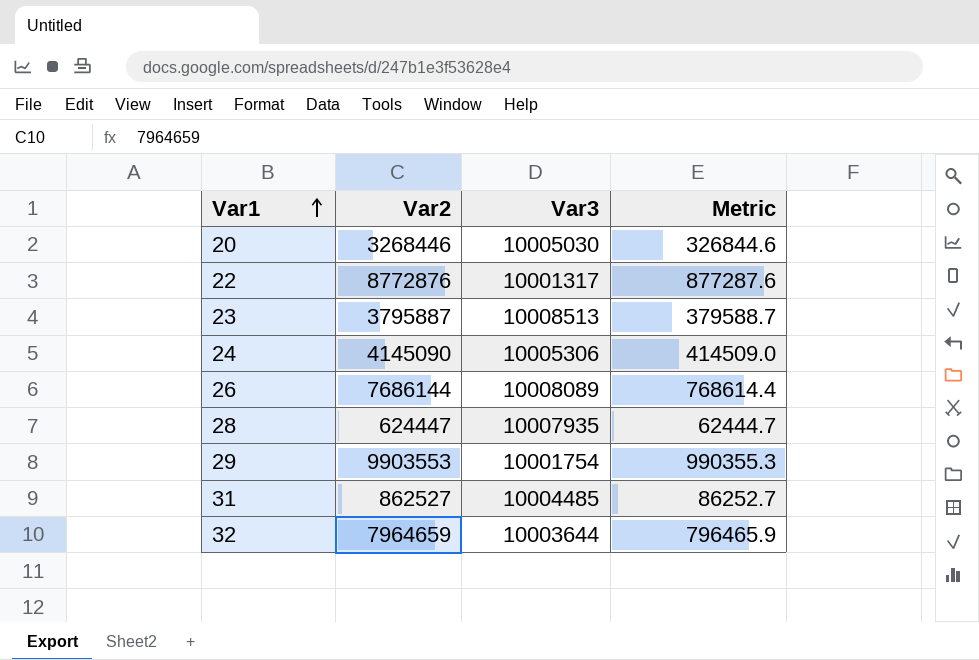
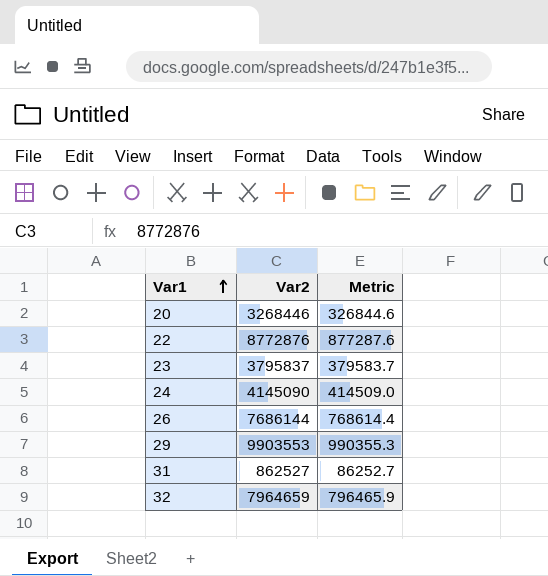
column Var3 | position: 3 -> none
row 28: 624447 | 10007935 | 62444.7 -> none
23 | Var2: 3795887 -> 3795837
23 | Metric: 379588.7 -> 379583.7

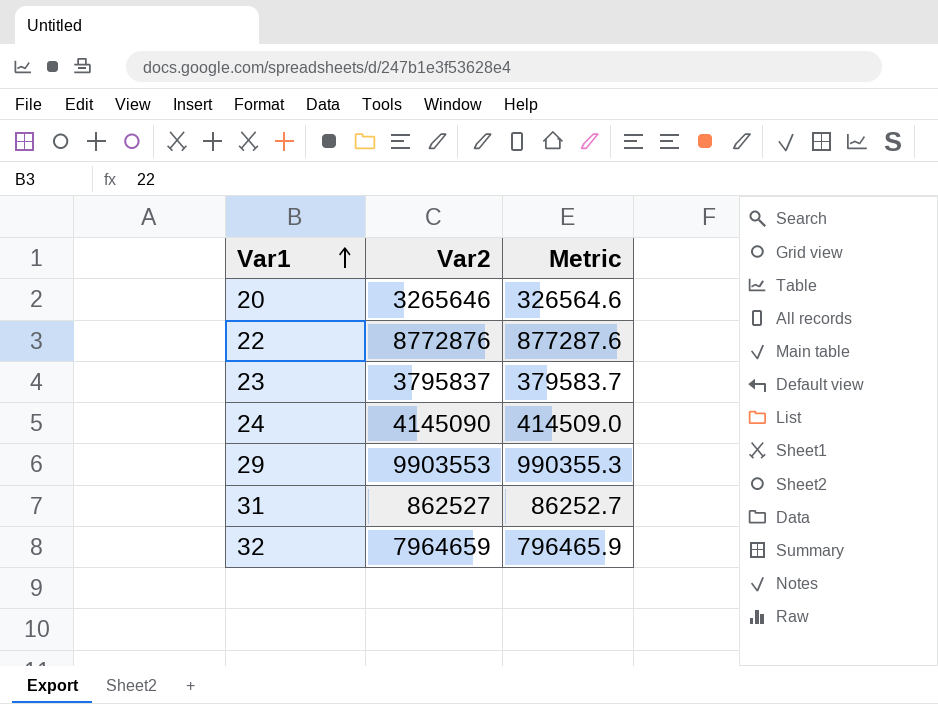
row 26: 7686144 | 768614.4 -> none
20 | Var2: 3268446 -> 3265646
20 | Metric: 326844.6 -> 326564.6

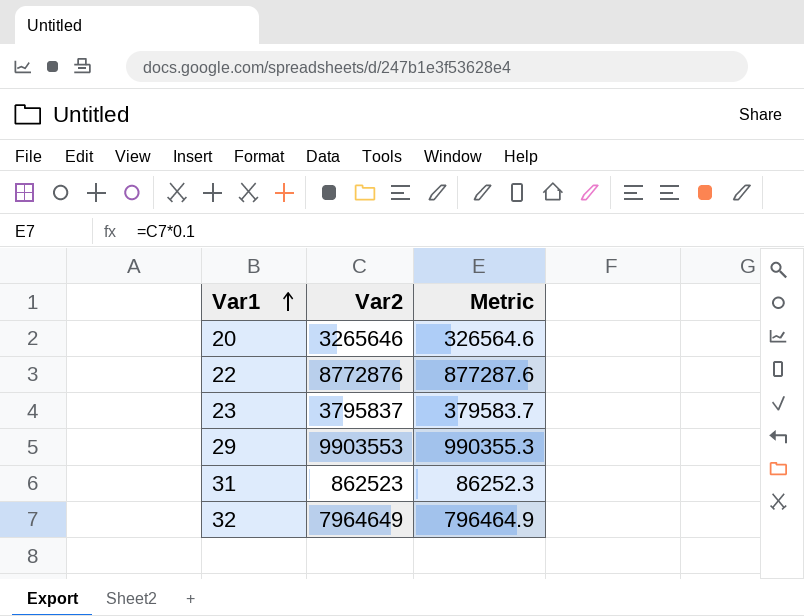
row 24: 4145090 | 414509.0 -> none
31 | Var2: 862527 -> 862523
31 | Metric: 86252.7 -> 86252.3
32 | Var2: 7964659 -> 7964649
32 | Metric: 796465.9 -> 796464.9

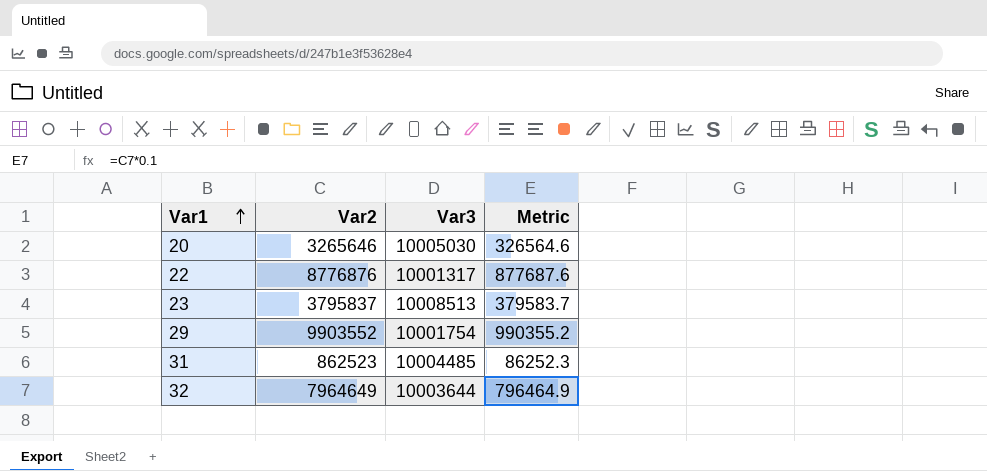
column Var3 | position: none -> 3
22 | Var2: 8772876 -> 8776876
22 | Metric: 877287.6 -> 877687.6
29 | Var2: 9903553 -> 9903552
29 | Metric: 990355.3 -> 990355.2

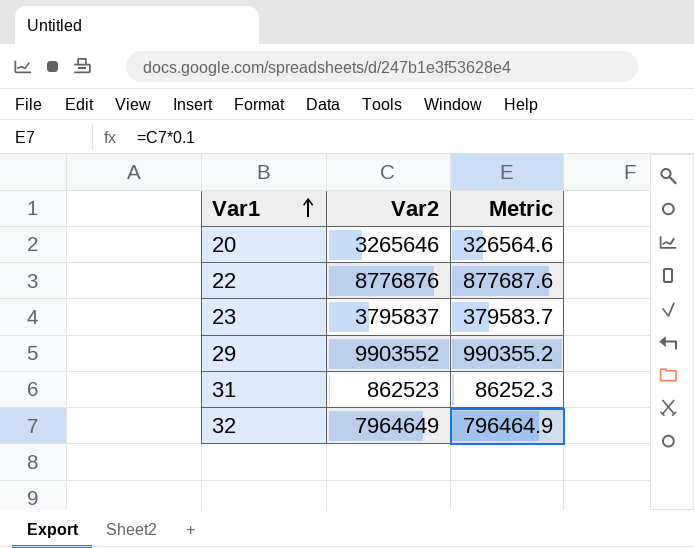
column Var3 | position: 3 -> none

